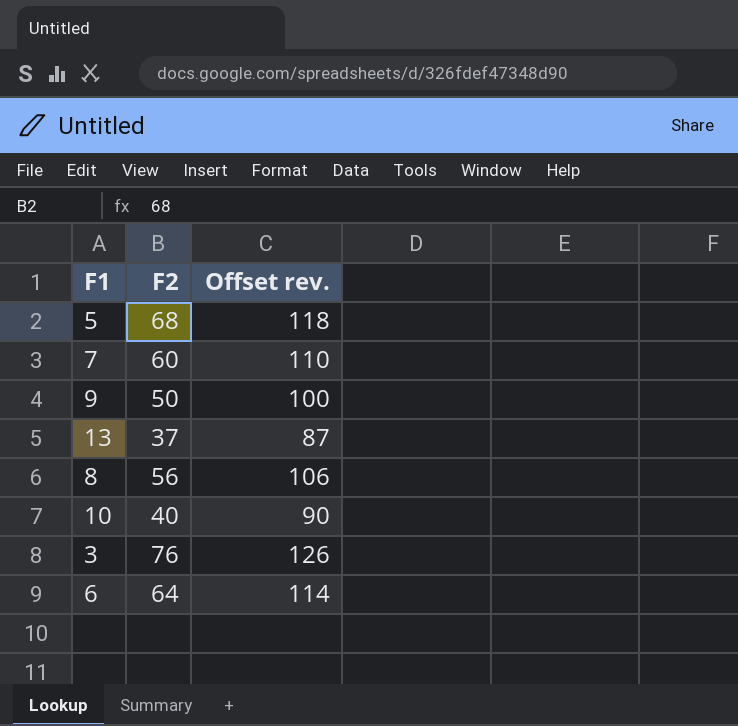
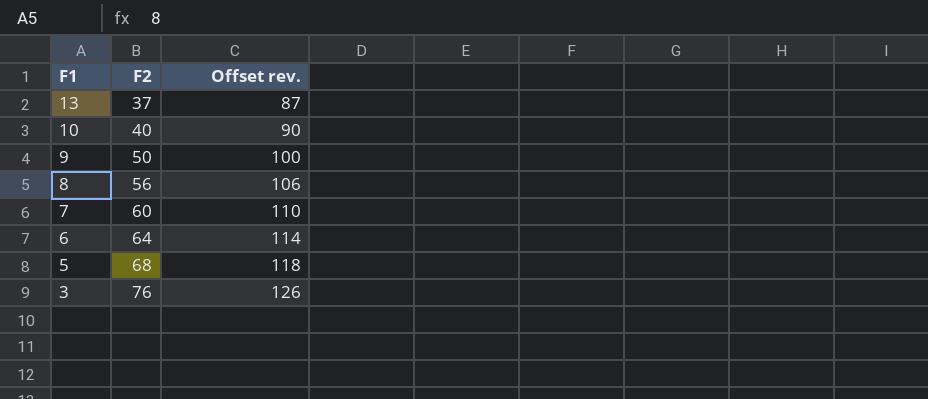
row order: none -> F1 descending

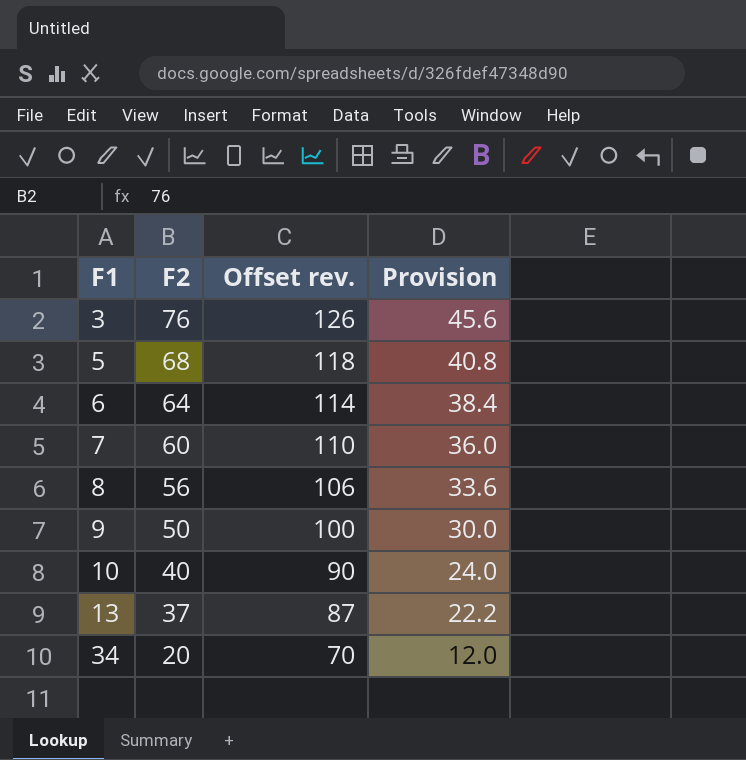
row order: F1 descending -> F1 ascending
column Provision | formula: none -> [F2] * 0.6
row 34: none -> 20 | 70 | 12.0

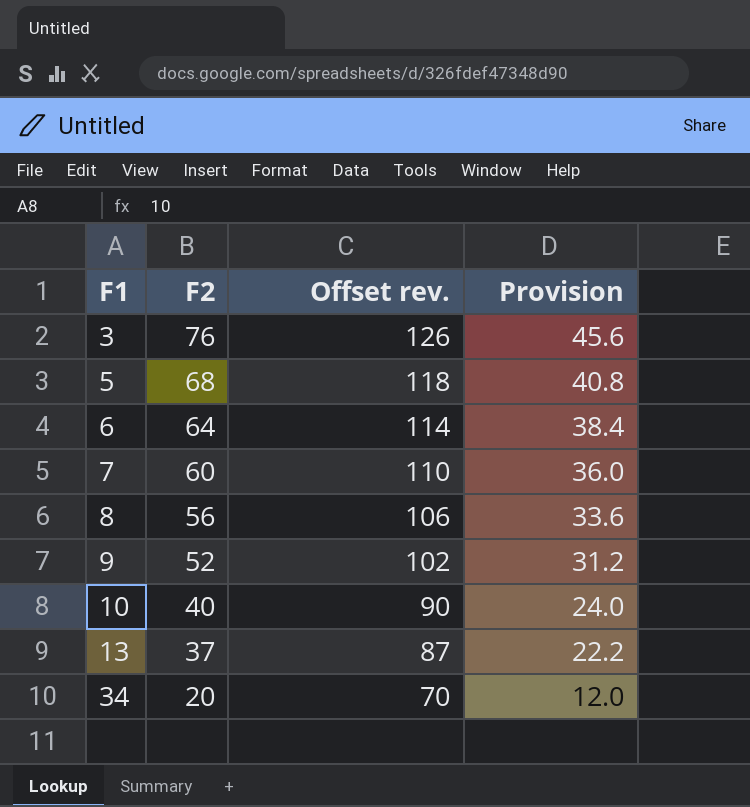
9 | F2: 50 -> 52
9 | Offset rev.: 100 -> 102
9 | Provision: 30.0 -> 31.2

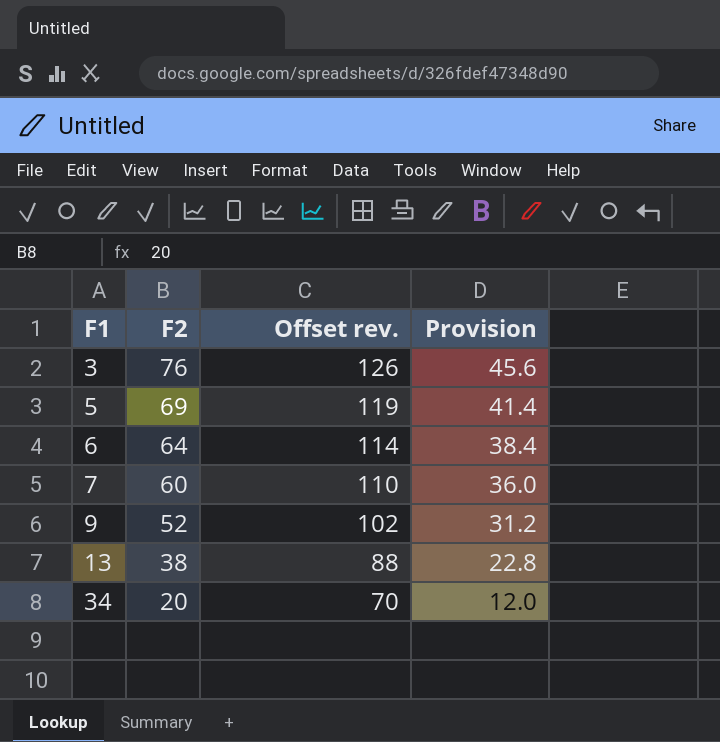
row 8: 56 | 106 | 33.6 -> none
row 10: 40 | 90 | 24.0 -> none
5 | F2: 68 -> 69
5 | Offset rev.: 118 -> 119
5 | Provision: 40.8 -> 41.4
13 | F2: 37 -> 38
13 | Offset rev.: 87 -> 88
13 | Provision: 22.2 -> 22.8

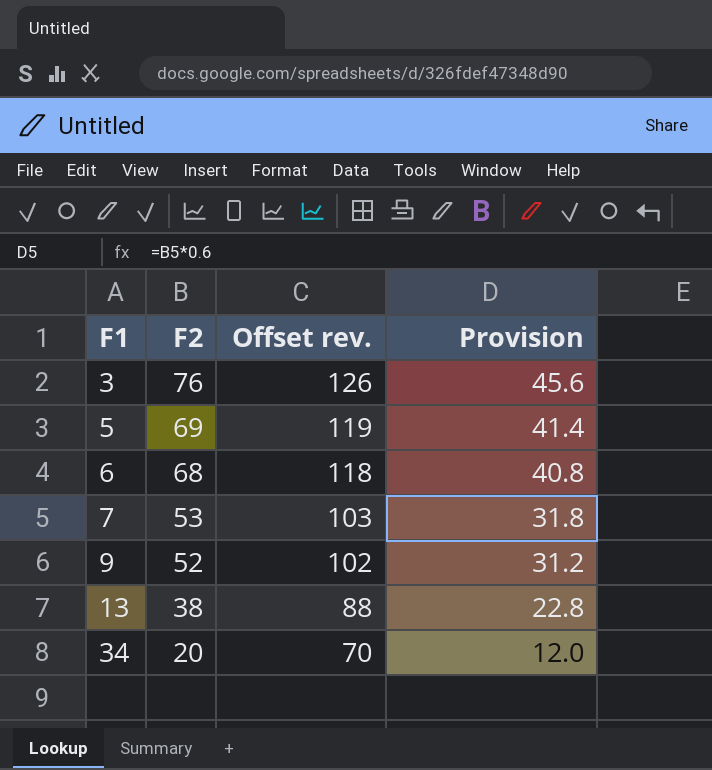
6 | F2: 64 -> 68
6 | Offset rev.: 114 -> 118
6 | Provision: 38.4 -> 40.8
7 | F2: 60 -> 53
7 | Offset rev.: 110 -> 103
7 | Provision: 36.0 -> 31.8

